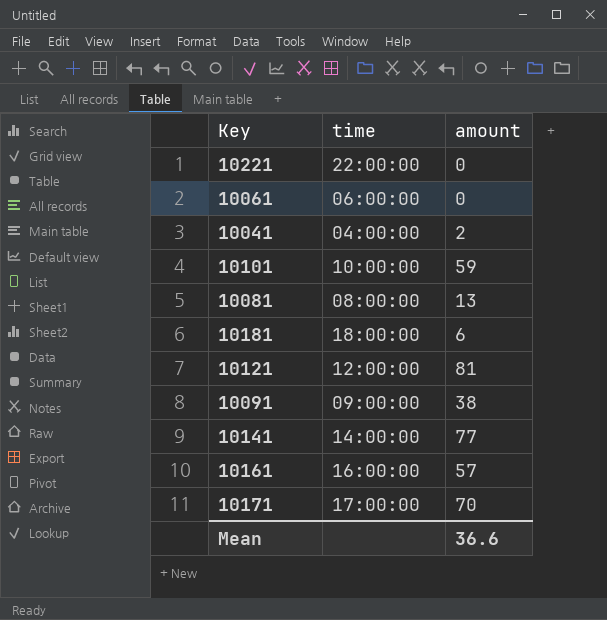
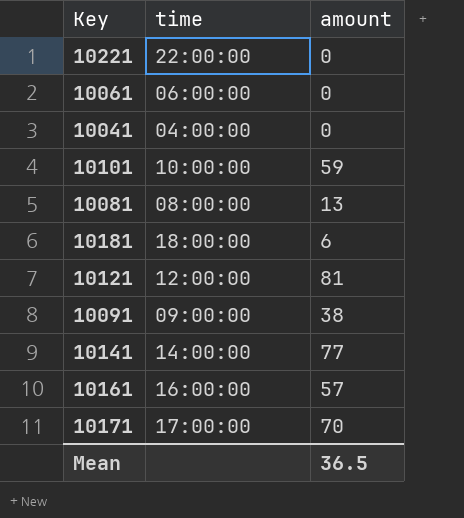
10041 | amount: 2 -> 0
Mean | amount: 36.6 -> 36.5

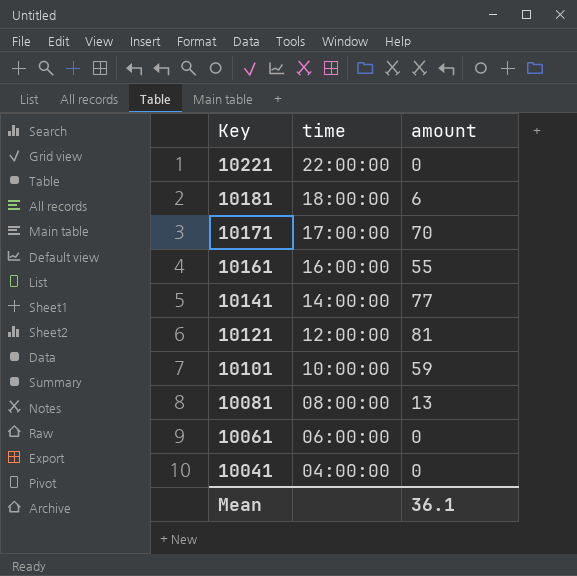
row order: none -> Key descending
row 10091: 09:00:00 | 38 -> none
10161 | amount: 57 -> 55
Mean | amount: 36.5 -> 36.1

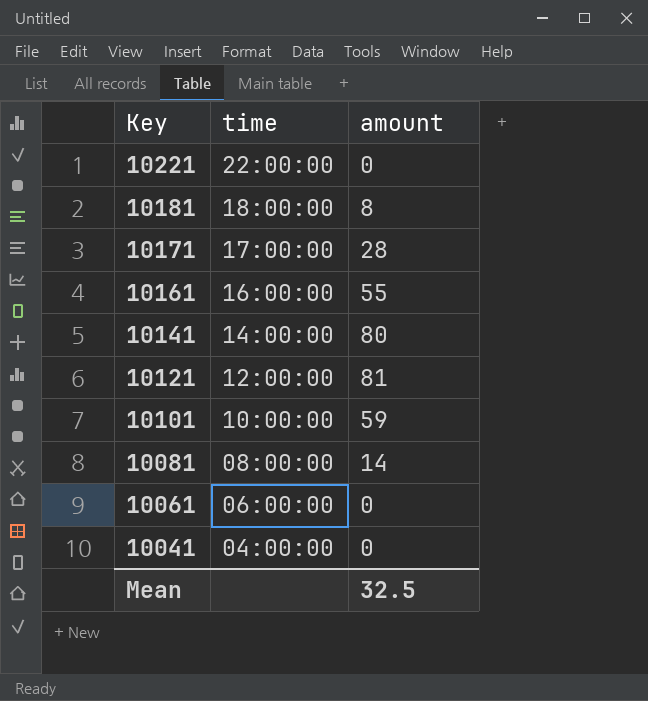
10181 | amount: 6 -> 8
10171 | amount: 70 -> 28
10141 | amount: 77 -> 80
10081 | amount: 13 -> 14
Mean | amount: 36.1 -> 32.5

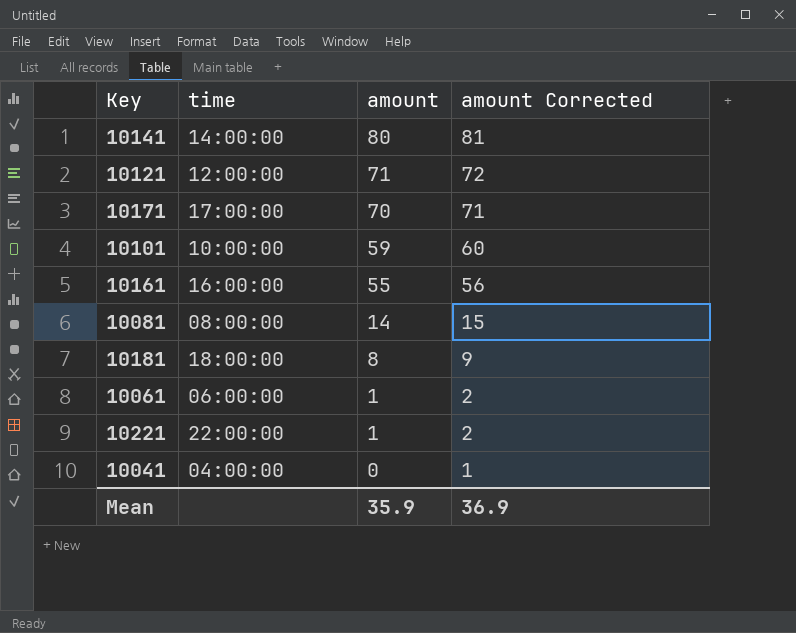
row order: Key descending -> amount descending
column amount Corrected | formula: none -> [amount] + 1
10121 | amount: 81 -> 71
10171 | amount: 28 -> 70
10061 | amount: 0 -> 1
10221 | amount: 0 -> 1
Mean | amount: 32.5 -> 35.9

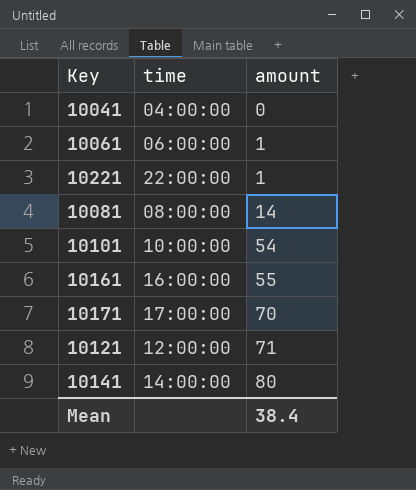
row order: amount descending -> amount ascending
column amount Corrected | formula: [amount] + 1 -> none
row 10181: 18:00:00 | 8 | 9 -> none
10101 | amount: 59 -> 54
Mean | amount: 35.9 -> 38.4

